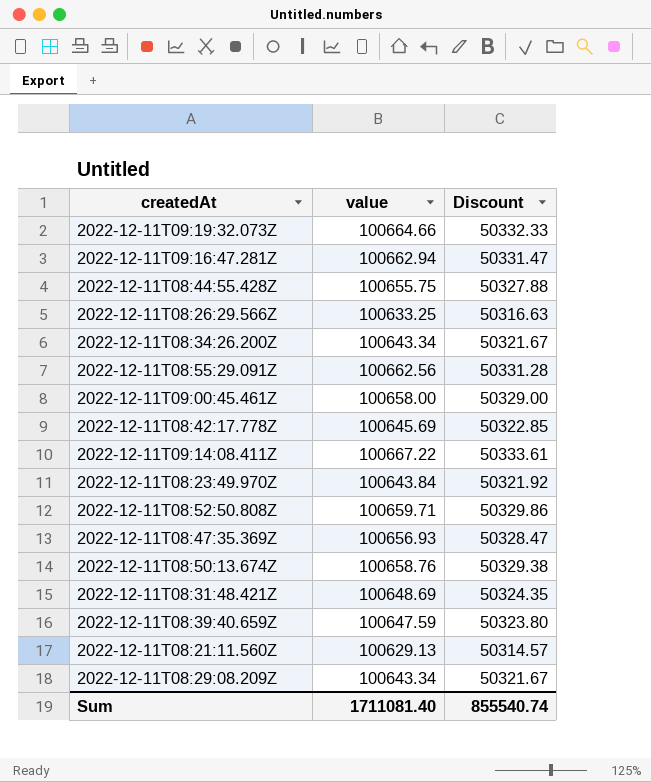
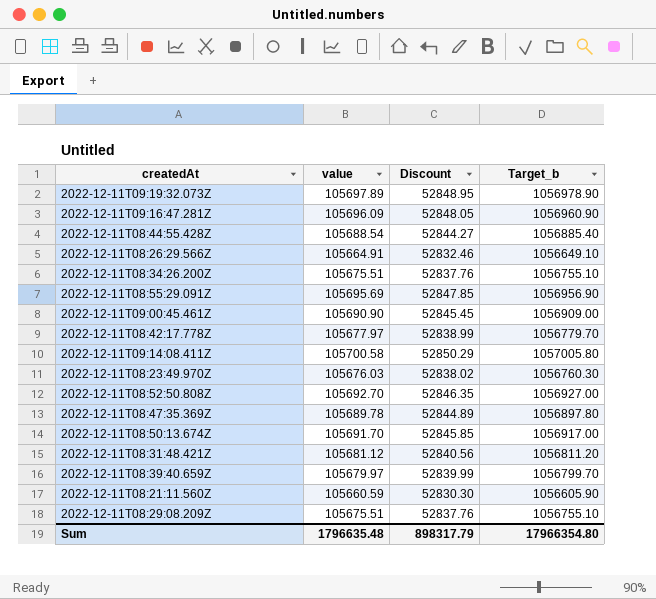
column Target_b | formula: none -> [value] * 10
2022-12-11T09:19:32.073Z | value: 100664.66 -> 105697.89
2022-12-11T09:19:32.073Z | Discount: 50332.33 -> 52848.95
2022-12-11T09:16:47.281Z | value: 100662.94 -> 105696.09
2022-12-11T09:16:47.281Z | Discount: 50331.47 -> 52848.05
2022-12-11T08:44:55.428Z | value: 100655.75 -> 105688.54
2022-12-11T08:44:55.428Z | Discount: 50327.88 -> 52844.27
2022-12-11T08:26:29.566Z | value: 100633.25 -> 105664.91
2022-12-11T08:26:29.566Z | Discount: 50316.63 -> 52832.46
2022-12-11T08:34:26.200Z | value: 100643.34 -> 105675.51
2022-12-11T08:34:26.200Z | Discount: 50321.67 -> 52837.76
2022-12-11T08:55:29.091Z | value: 100662.56 -> 105695.69
2022-12-11T08:55:29.091Z | Discount: 50331.28 -> 52847.85
2022-12-11T09:00:45.461Z | value: 100658.00 -> 105690.90
2022-12-11T09:00:45.461Z | Discount: 50329.00 -> 52845.45
2022-12-11T08:42:17.778Z | value: 100645.69 -> 105677.97
2022-12-11T08:42:17.778Z | Discount: 50322.85 -> 52838.99
2022-12-11T09:14:08.411Z | value: 100667.22 -> 105700.58
2022-12-11T09:14:08.411Z | Discount: 50333.61 -> 52850.29
2022-12-11T08:23:49.970Z | value: 100643.84 -> 105676.03
2022-12-11T08:23:49.970Z | Discount: 50321.92 -> 52838.02
2022-12-11T08:52:50.808Z | value: 100659.71 -> 105692.70
2022-12-11T08:52:50.808Z | Discount: 50329.86 -> 52846.35
2022-12-11T08:47:35.369Z | value: 100656.93 -> 105689.78
2022-12-11T08:47:35.369Z | Discount: 50328.47 -> 52844.89
2022-12-11T08:50:13.674Z | value: 100658.76 -> 105691.70
2022-12-11T08:50:13.674Z | Discount: 50329.38 -> 52845.85
2022-12-11T08:31:48.421Z | value: 100648.69 -> 105681.12
2022-12-11T08:31:48.421Z | Discount: 50324.35 -> 52840.56
2022-12-11T08:39:40.659Z | value: 100647.59 -> 105679.97
2022-12-11T08:39:40.659Z | Discount: 50323.80 -> 52839.99
2022-12-11T08:21:11.560Z | value: 100629.13 -> 105660.59
2022-12-11T08:21:11.560Z | Discount: 50314.57 -> 52830.30
2022-12-11T08:29:08.209Z | value: 100643.34 -> 105675.51
2022-12-11T08:29:08.209Z | Discount: 50321.67 -> 52837.76
Sum | value: 1711081.40 -> 1796635.48
Sum | Discount: 855540.74 -> 898317.79

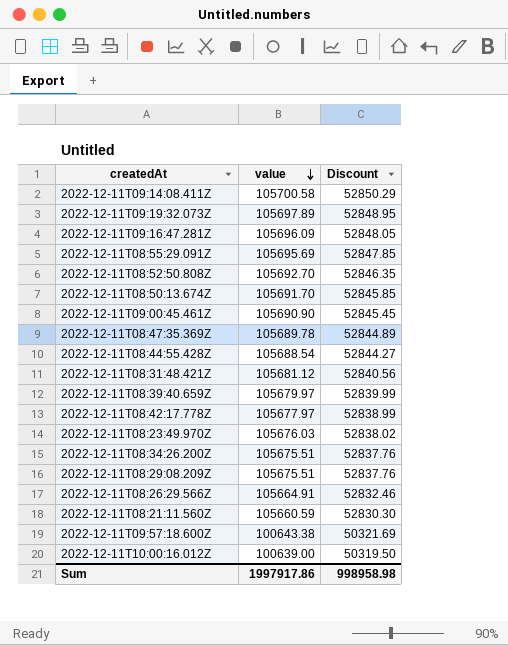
row order: none -> value descending
column Target_b | formula: [value] * 10 -> none
row 2022-12-11T09:57:18.600Z: none -> 100643.38 | 50321.69
row 2022-12-11T10:00:16.012Z: none -> 100639.00 | 50319.50
Sum | value: 1796635.48 -> 1997917.86
Sum | Discount: 898317.79 -> 998958.98

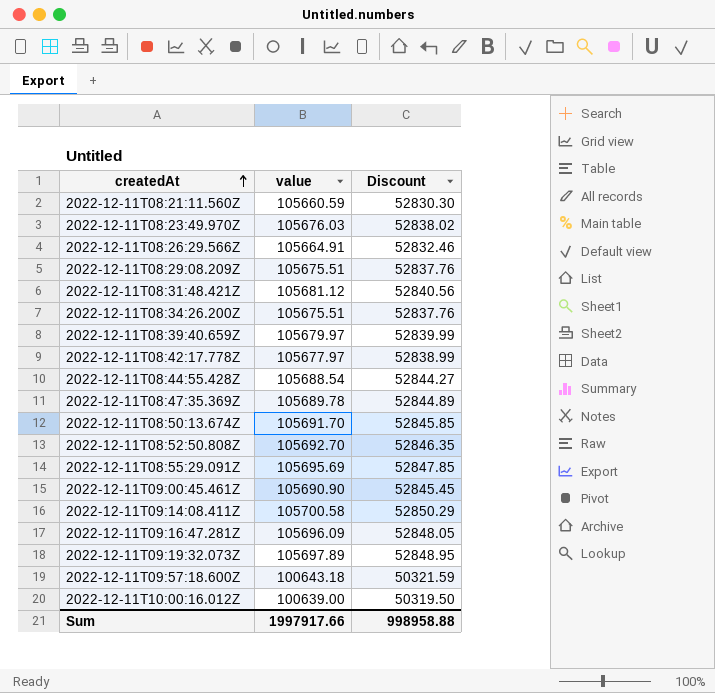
row order: value descending -> createdAt ascending
2022-12-11T09:57:18.600Z | value: 100643.38 -> 100643.18
2022-12-11T09:57:18.600Z | Discount: 50321.69 -> 50321.59
Sum | value: 1997917.86 -> 1997917.66
Sum | Discount: 998958.98 -> 998958.88

